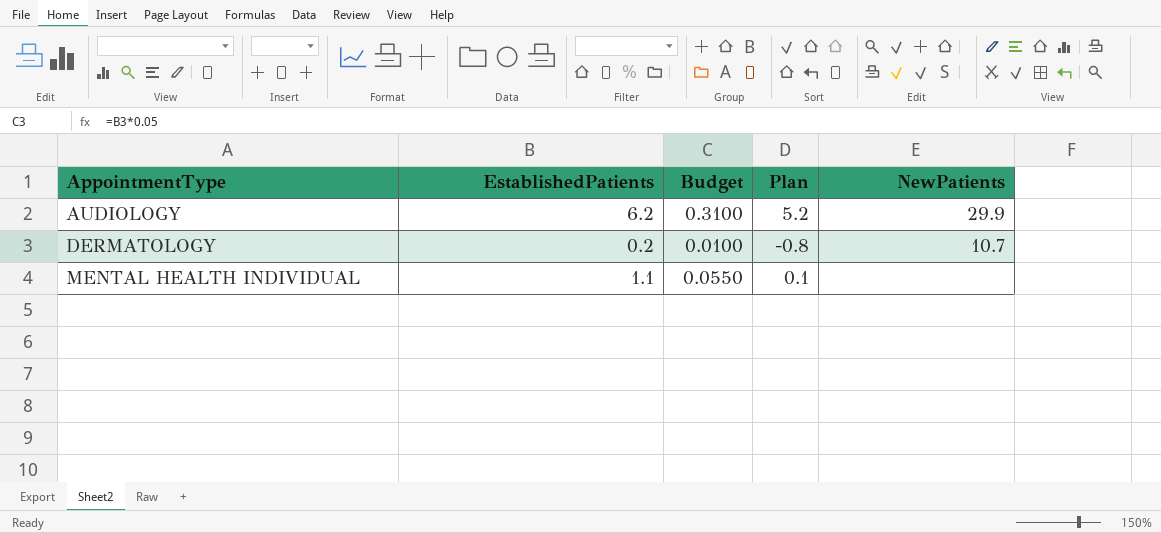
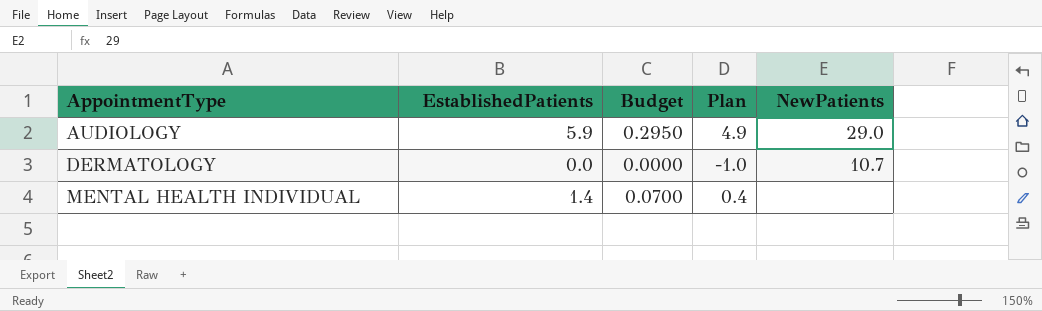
AUDIOLOGY | EstablishedPatients: 6.2 -> 5.9
AUDIOLOGY | Budget: 0.3100 -> 0.2950
AUDIOLOGY | Plan: 5.2 -> 4.9
AUDIOLOGY | NewPatients: 29.9 -> 29.0
DERMATOLOGY | EstablishedPatients: 0.2 -> 0.0
DERMATOLOGY | Budget: 0.0100 -> 0.0000
DERMATOLOGY | Plan: -0.8 -> -1.0
MENTAL HEALTH INDIVIDUAL | EstablishedPatients: 1.1 -> 1.4
MENTAL HEALTH INDIVIDUAL | Budget: 0.0550 -> 0.0700
MENTAL HEALTH INDIVIDUAL | Plan: 0.1 -> 0.4

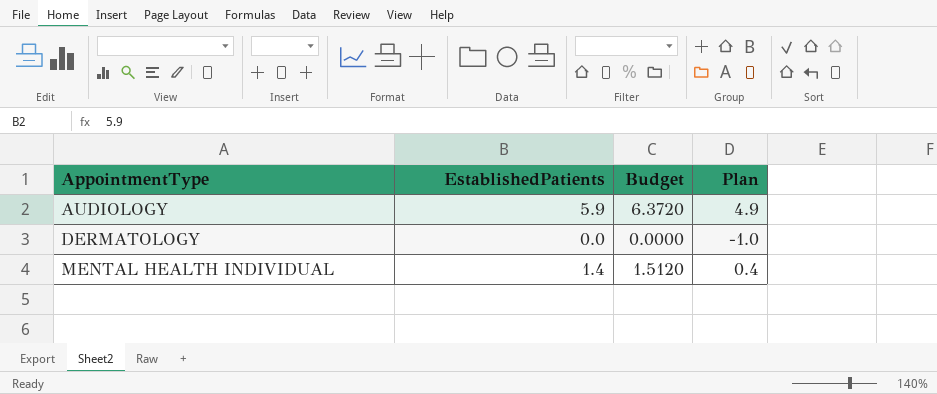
column NewPatients | position: 5 -> none
column Budget | formula: [EstablishedPatients] * 0.05 -> [EstablishedPatients] * 1.08

